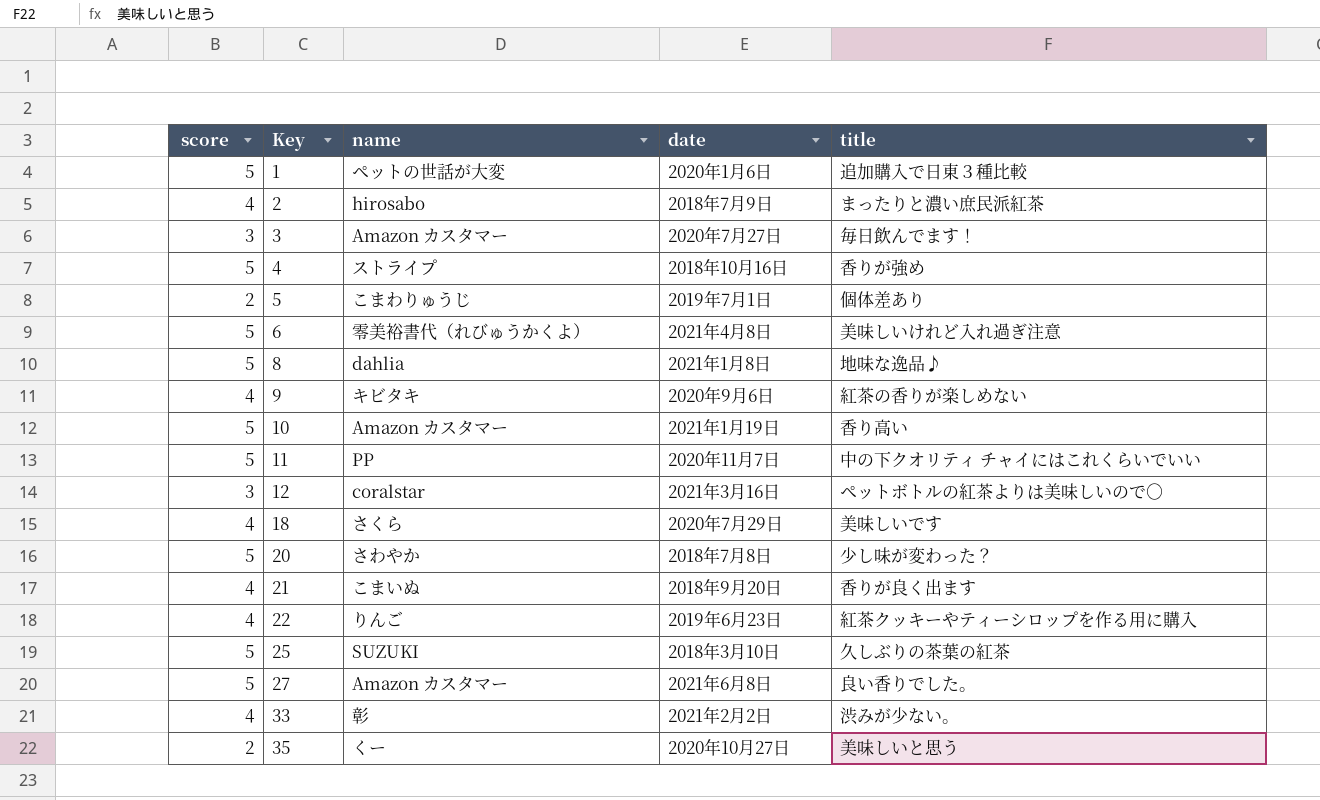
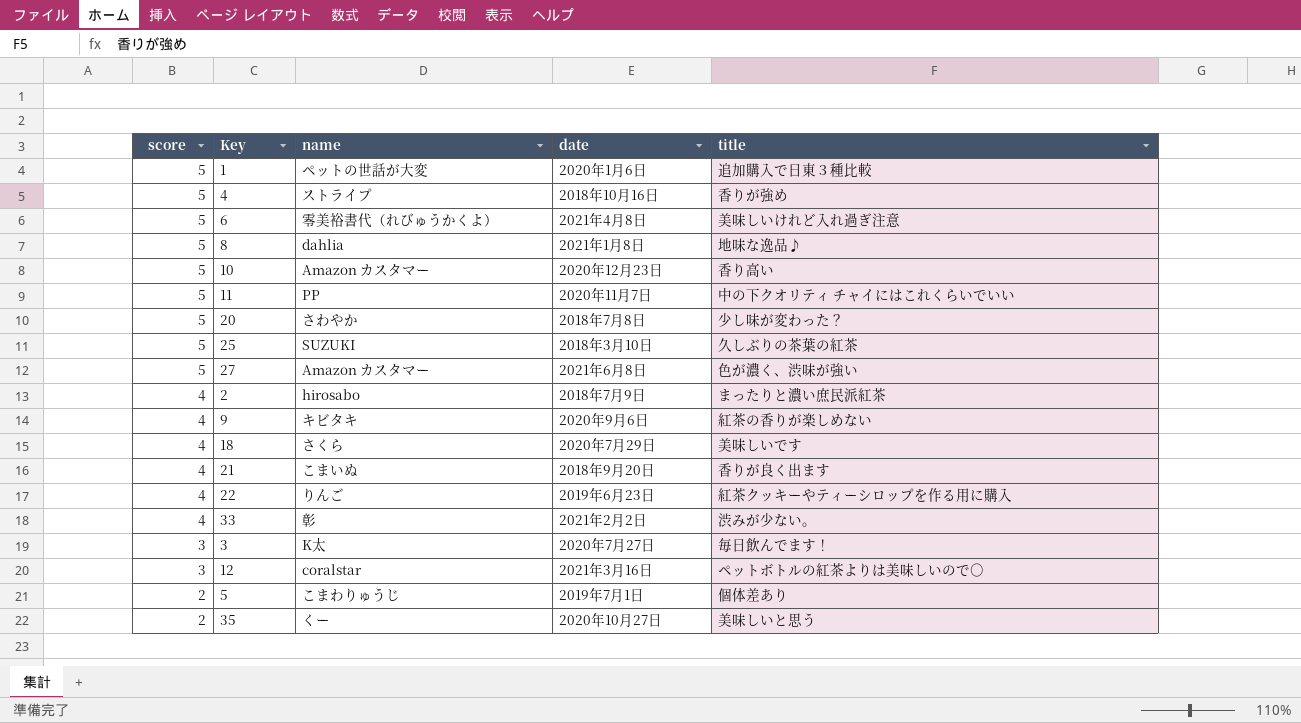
row order: Key ascending -> score descending
10 | date: 2021年1月19日 -> 2020年12月23日
27 | title: 良い香りでした。 -> 色が濃く、渋味が強い
3 | name: Amazon カスタマー -> K太

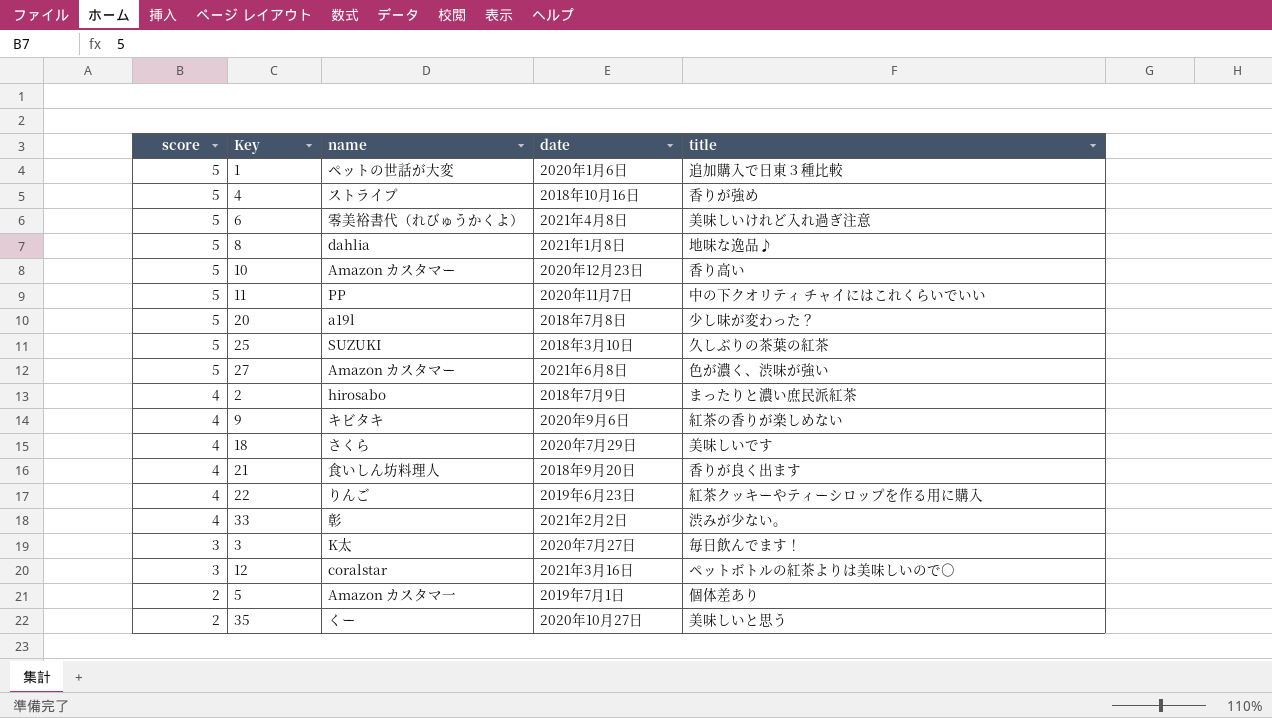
20 | name: さわやか -> a19l
21 | name: こまいぬ -> 食いしん坊料理人
5 | name: こまわりゅうじ -> Amazon カスタマ一

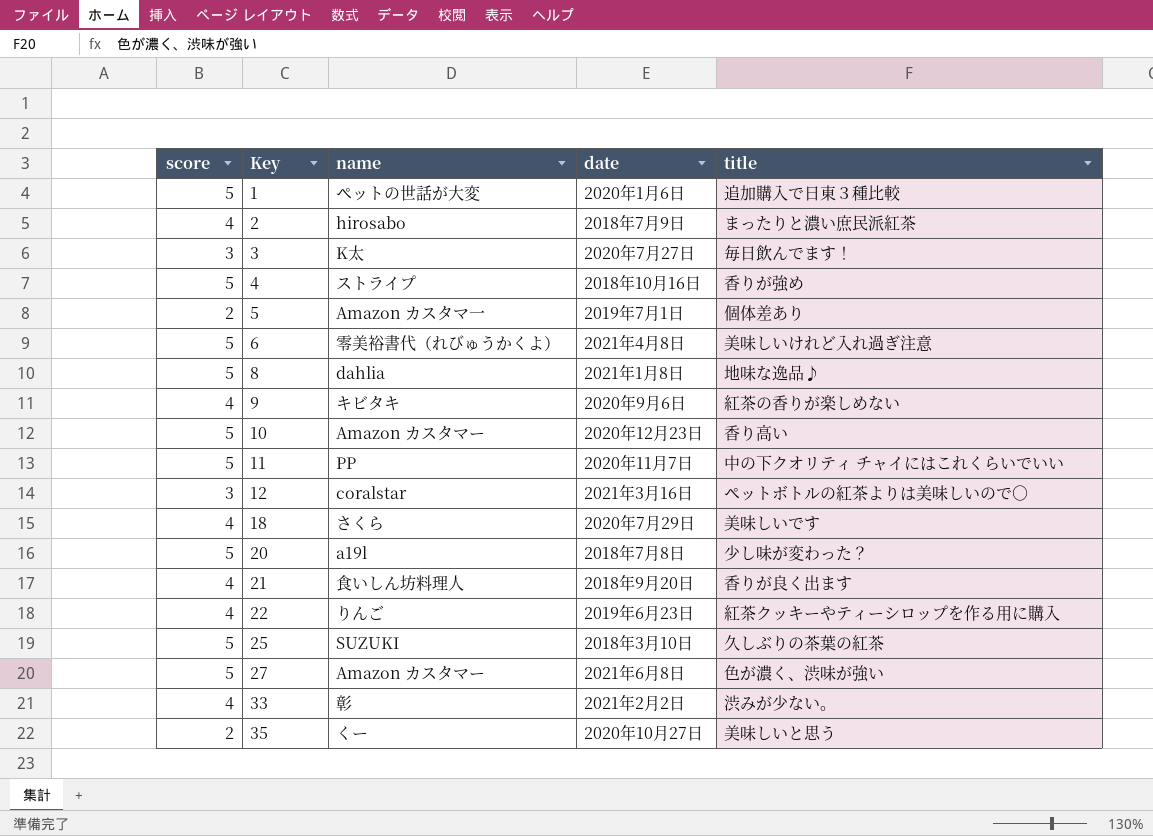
row order: score descending -> Key ascending

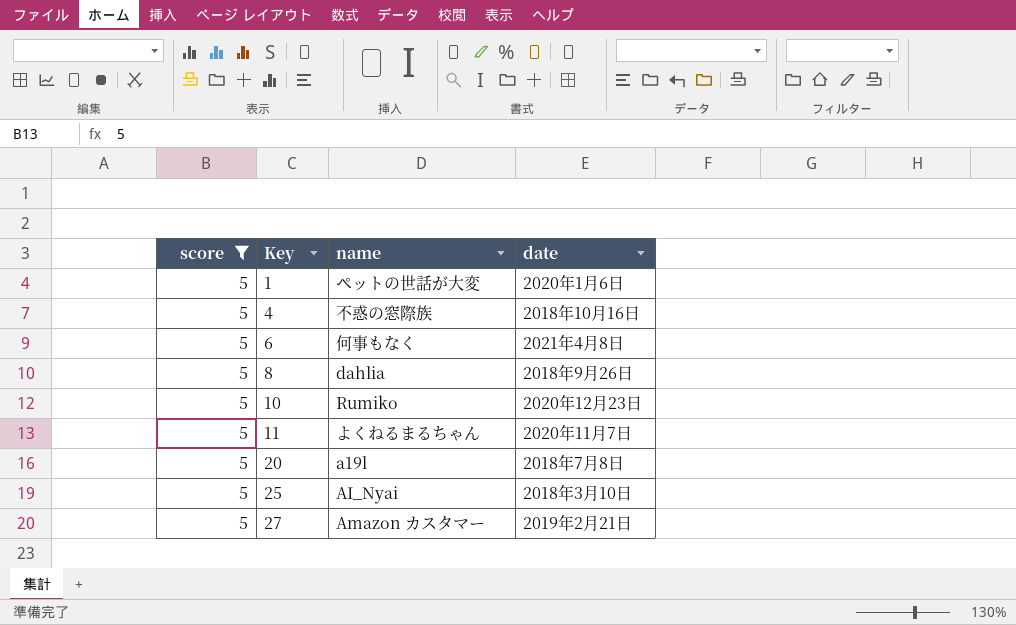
filter: none -> score = 5
column title | position: 5 -> none
4 | name: ストライプ -> 不惑の窓際族
6 | name: 零美裕書代（れびゅうかくよ） -> 何事もなく
8 | date: 2021年1月8日 -> 2018年9月26日
10 | name: Amazon カスタマー -> Rumiko
11 | name: PP -> よくねるまるちゃん
25 | name: SUZUKI -> AI_Nyai
27 | date: 2021年6月8日 -> 2019年2月21日

